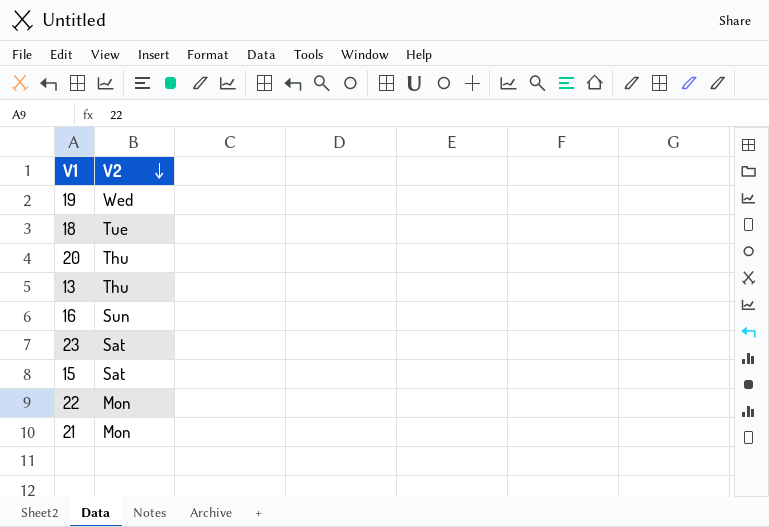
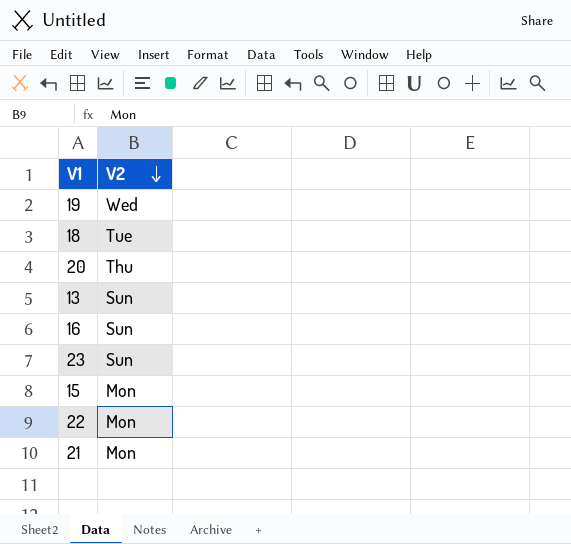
13 | V2: Thu -> Sun
23 | V2: Sat -> Sun
15 | V2: Sat -> Mon

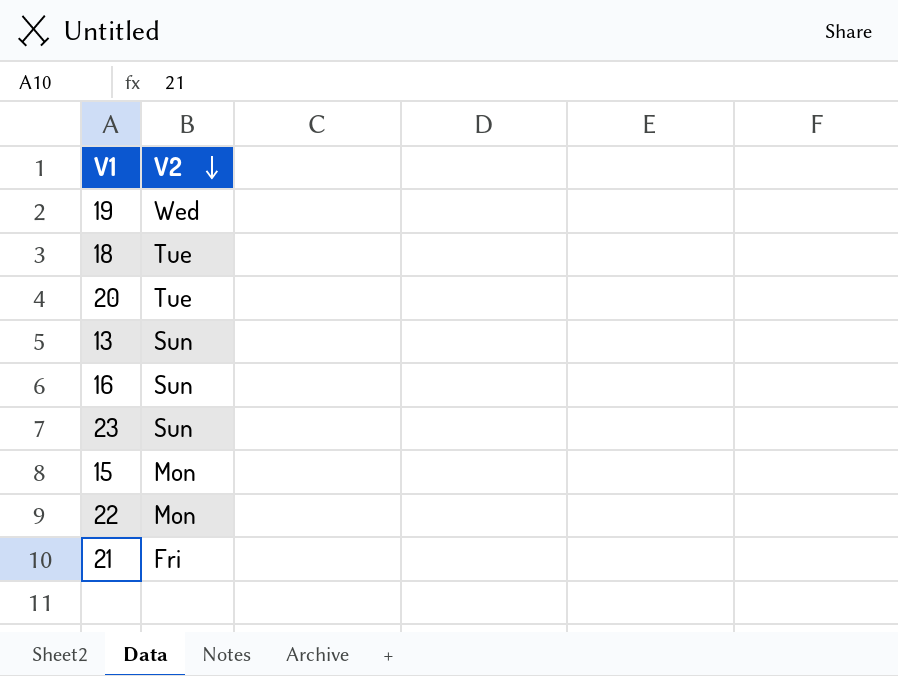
20 | V2: Thu -> Tue
21 | V2: Mon -> Fri

